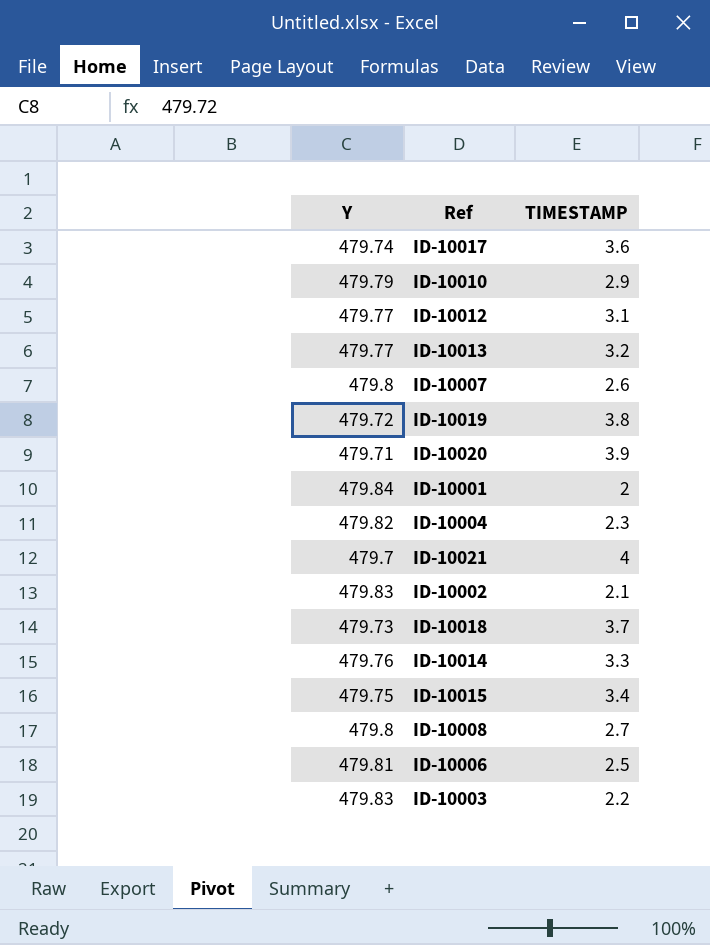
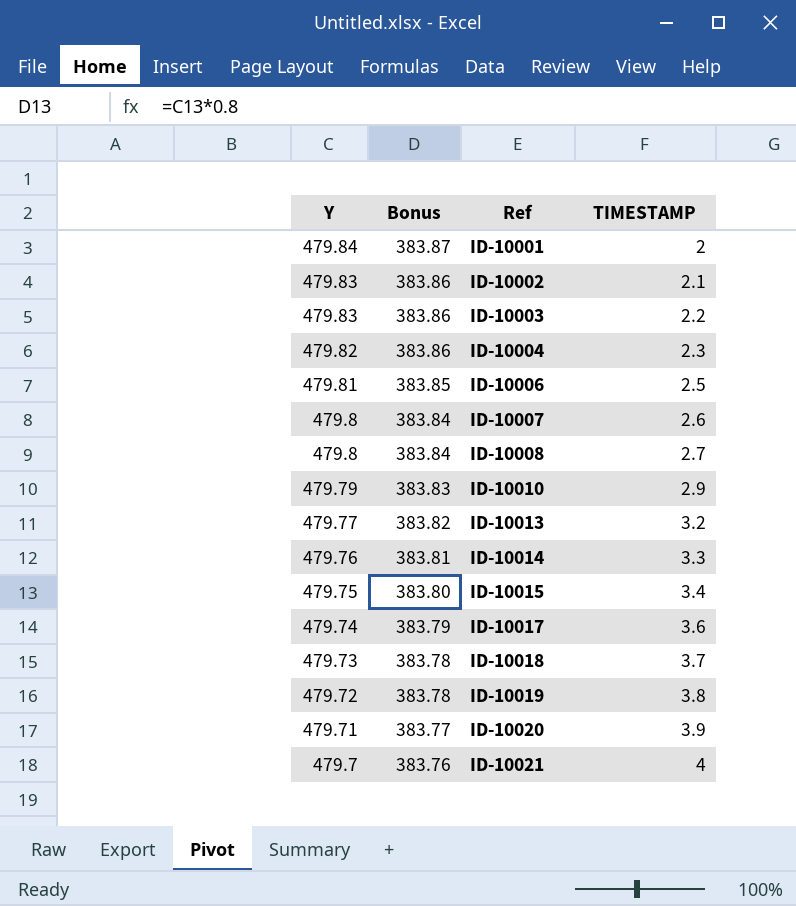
row order: none -> Y descending
column Bonus | formula: none -> [Y] * 0.8
row ID-10012: 479.77 | 3.1 -> none

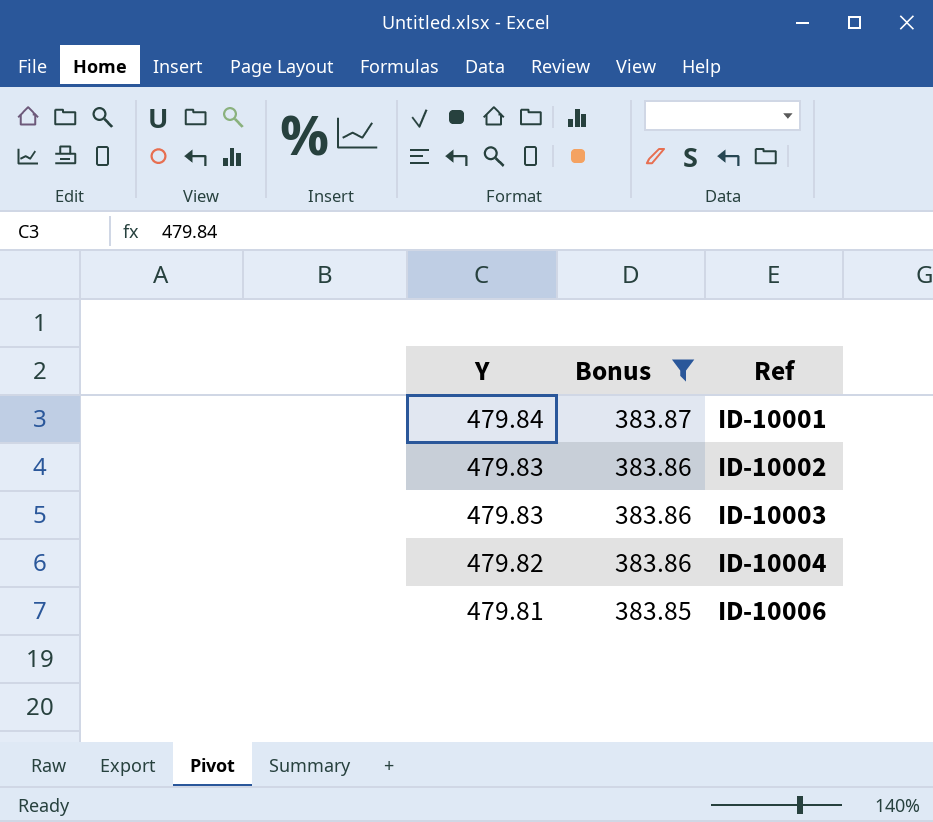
filter: none -> Bonus >= 383.85
column TIMESTAMP | position: 4 -> none

